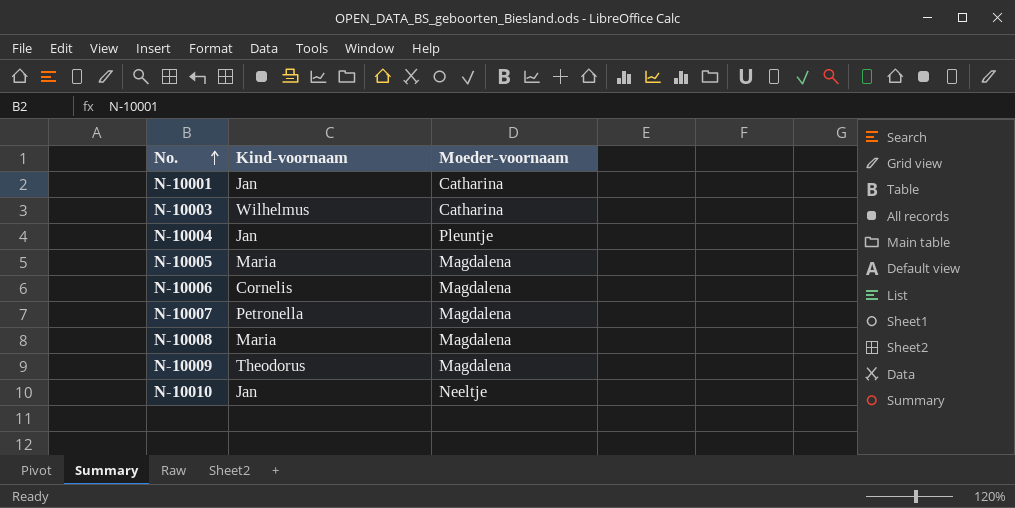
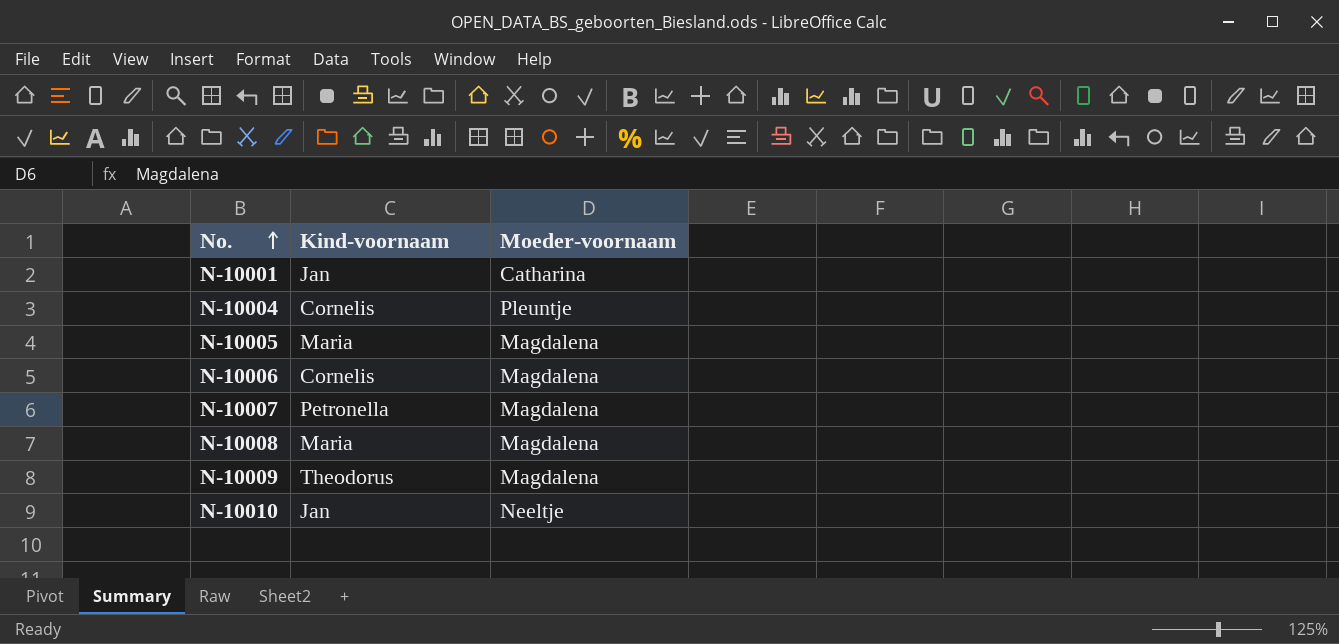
row N-10003: Wilhelmus | Catharina -> none
N-10004 | Kind-voornaam: Jan -> Cornelis

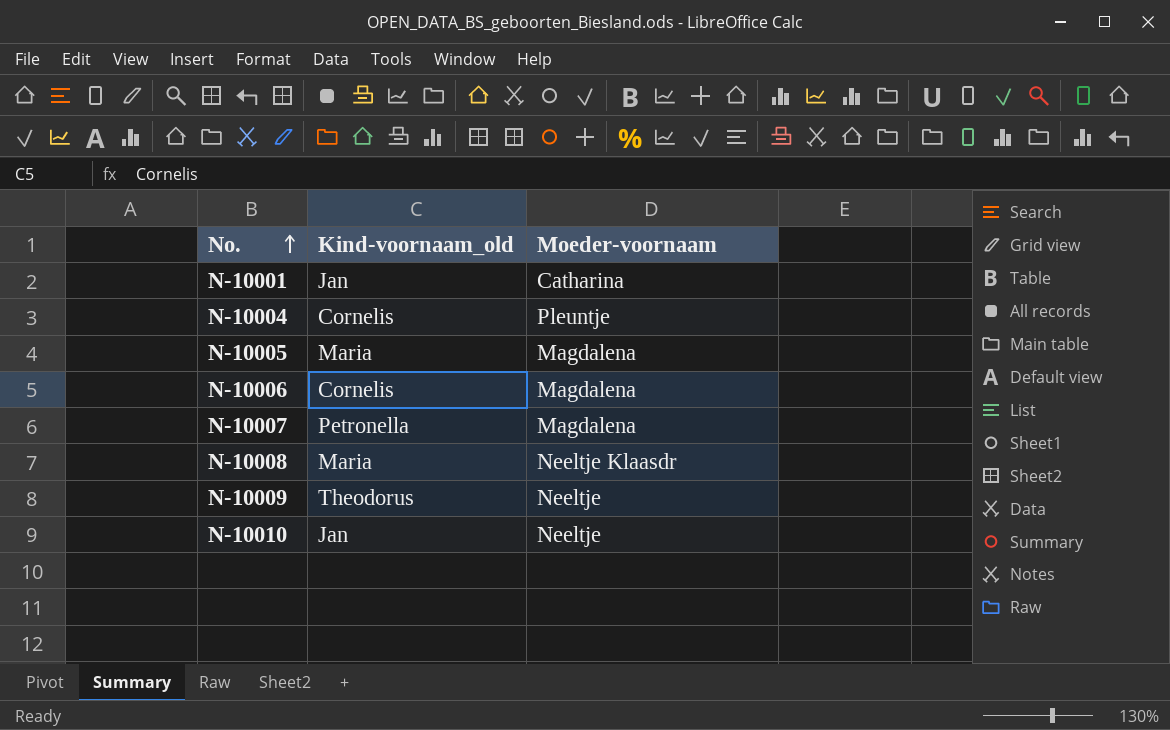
column name: Kind-voornaam -> Kind-voornaam_old
N-10008 | Moeder-voornaam: Magdalena -> Neeltje Klaasdr
N-10009 | Moeder-voornaam: Magdalena -> Neeltje

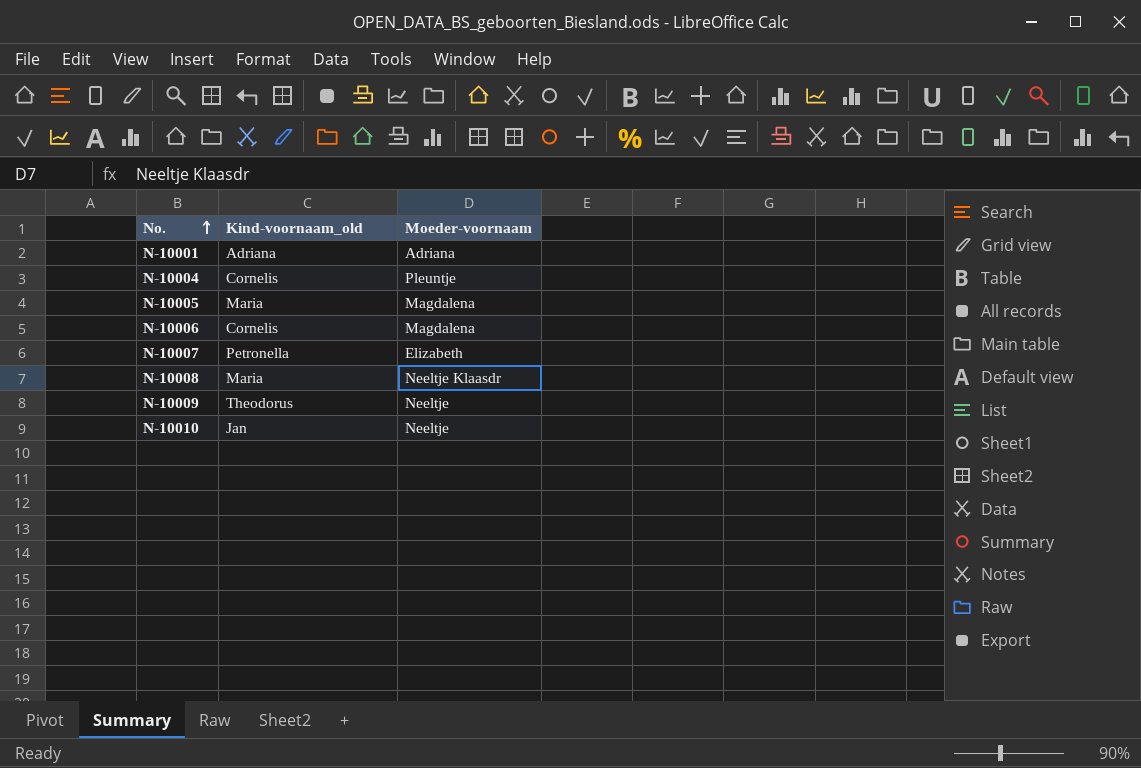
N-10001 | Kind-voornaam_old: Jan -> Adriana
N-10001 | Moeder-voornaam: Catharina -> Adriana
N-10007 | Moeder-voornaam: Magdalena -> Elizabeth

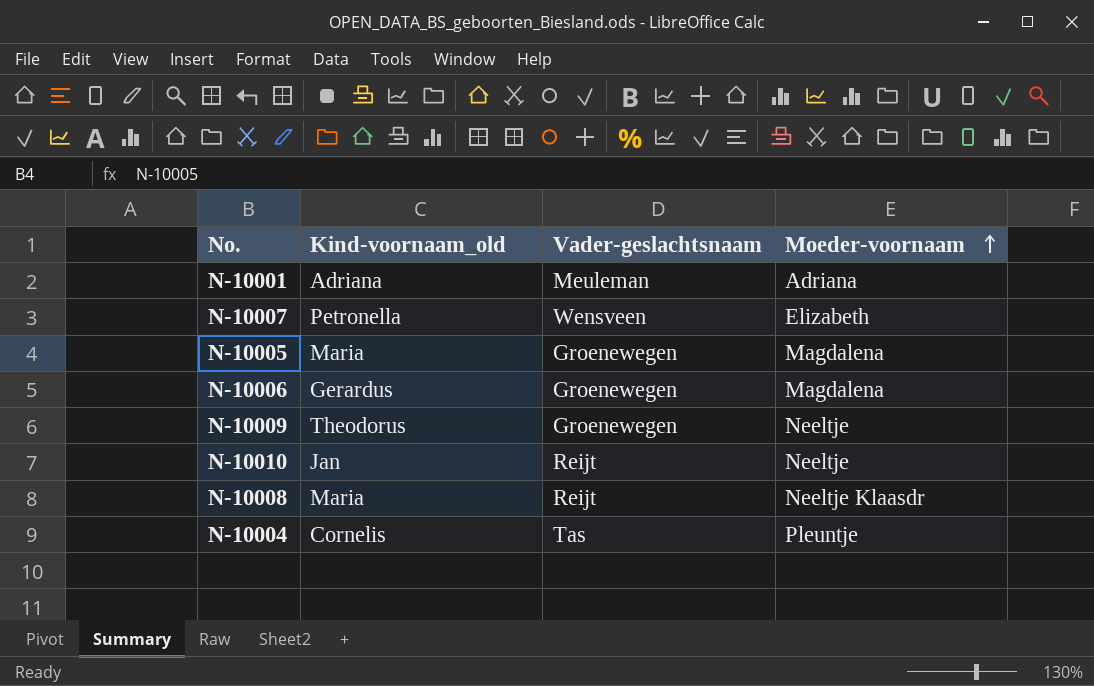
row order: No. ascending -> Moeder-voornaam ascending
column Vader-geslachtsnaam | position: none -> 3
N-10006 | Kind-voornaam_old: Cornelis -> Gerardus

